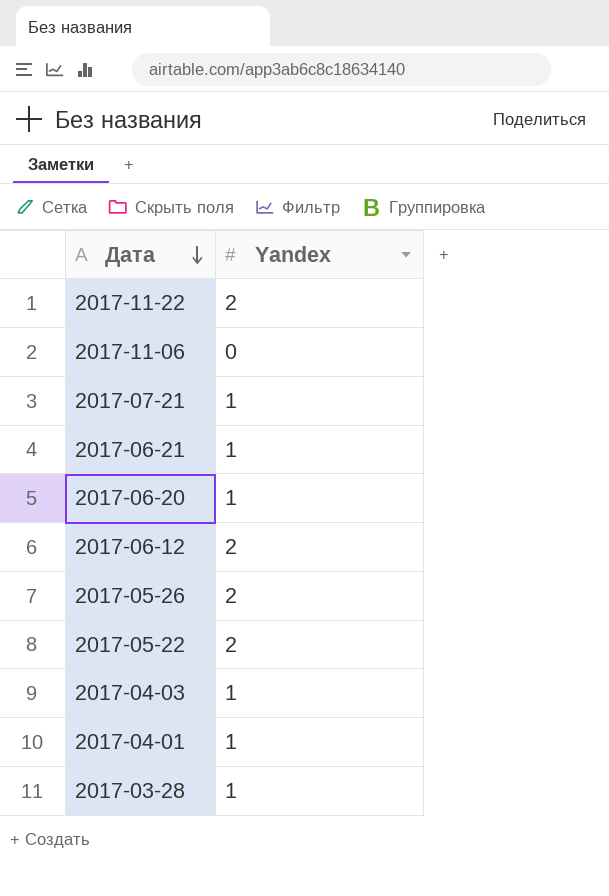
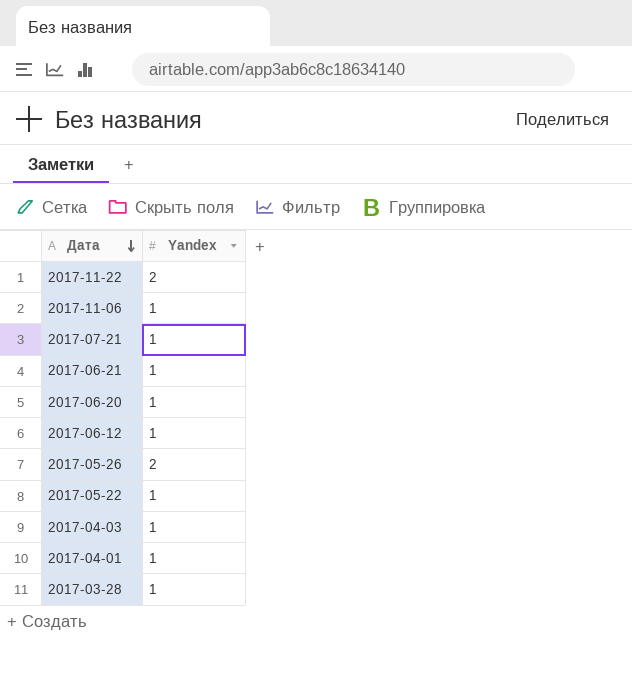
2017-11-06 | Yandex: 0 -> 1
2017-06-12 | Yandex: 2 -> 1
2017-05-22 | Yandex: 2 -> 1

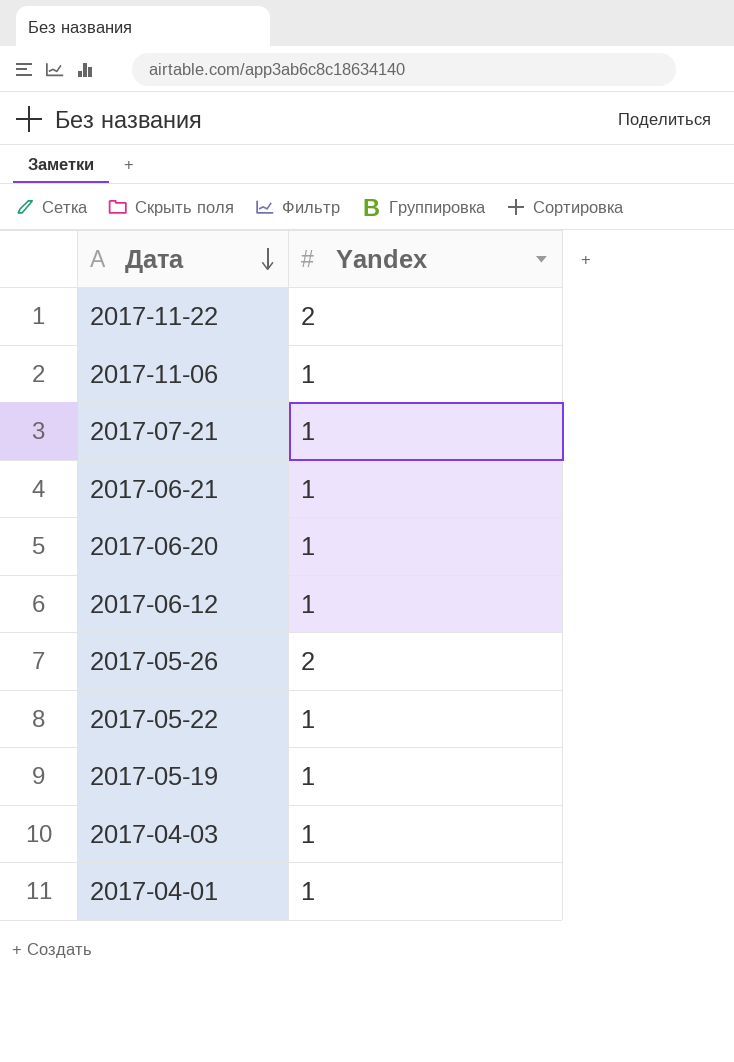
row 2017-03-28: 1 -> none
row 2017-05-19: none -> 1

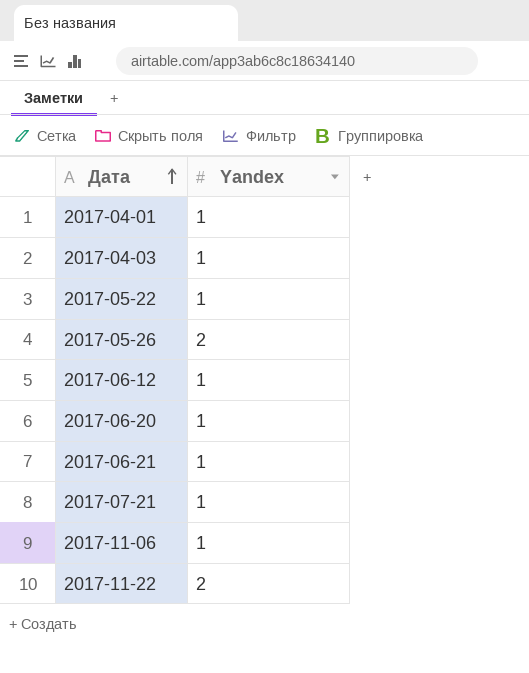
row order: Дата descending -> Дата ascending
row 2017-05-19: 1 -> none

